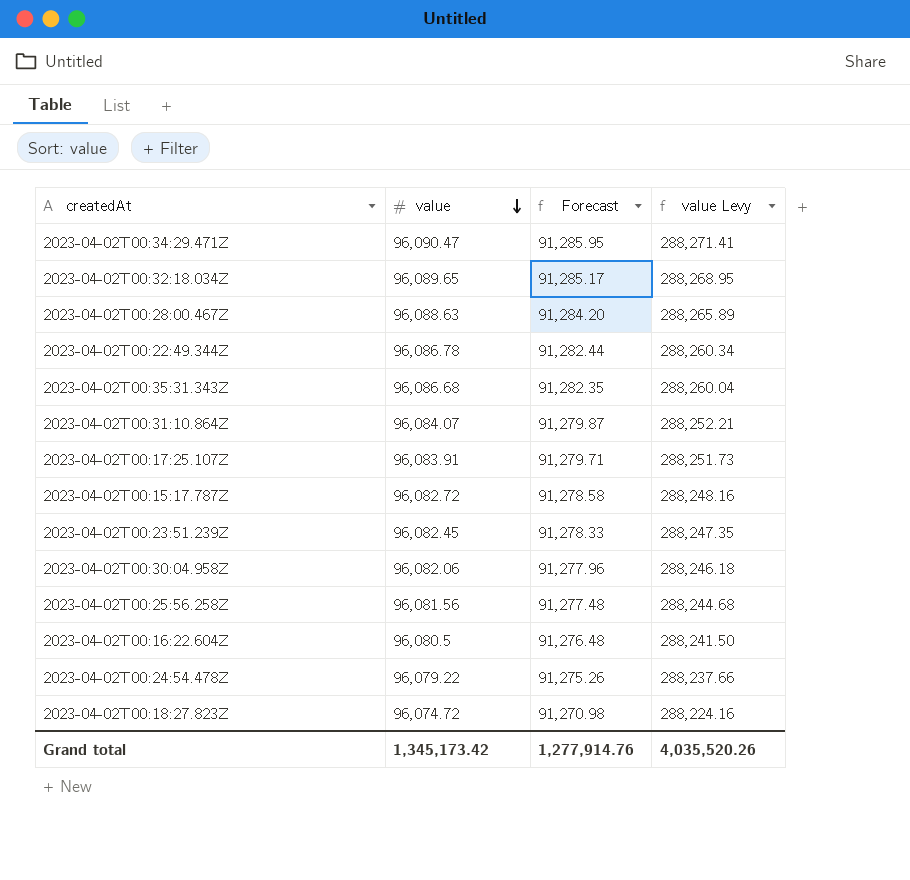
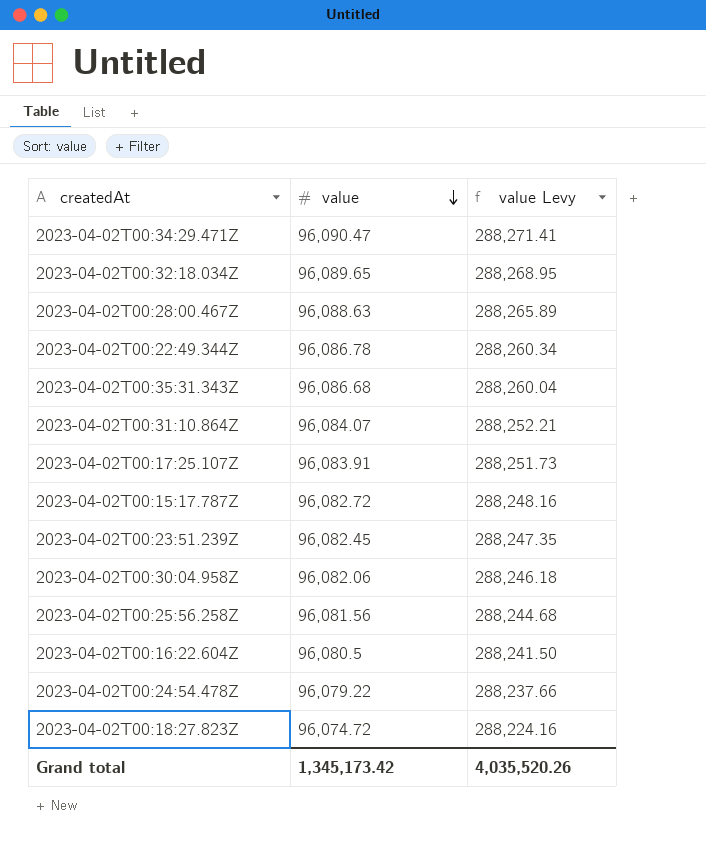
column Forecast | formula: [value] * 0.95 -> none

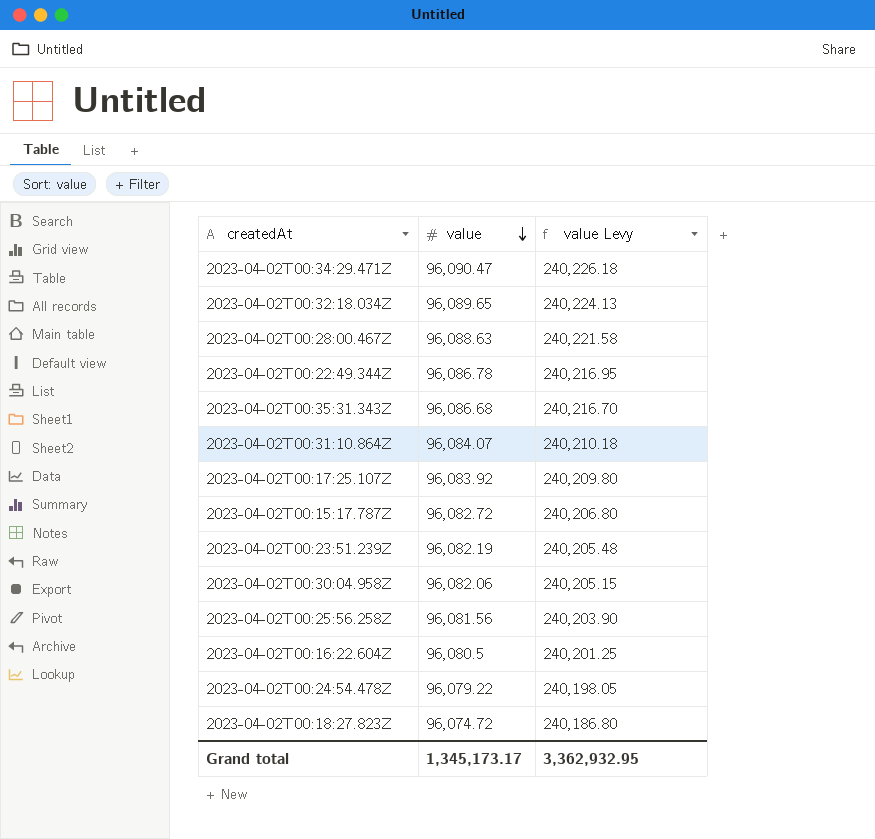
column value Levy | formula: [value] * 3 -> [value] * 2.5
2023-04-02T00:17:25.107Z | value: 96,083.91 -> 96,083.92
2023-04-02T00:23:51.239Z | value: 96,082.45 -> 96,082.19
Grand total | value: 1,345,173.42 -> 1,345,173.17
Grand total | value Levy: 4,035,520.26 -> 3,362,932.95

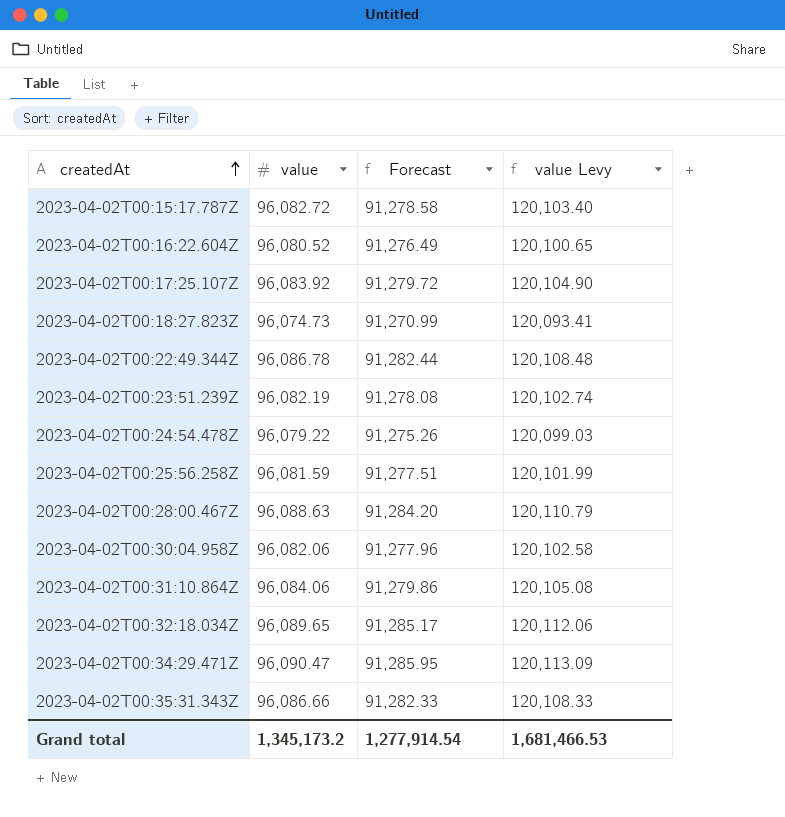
row order: value descending -> createdAt ascending
column Forecast | formula: none -> [value] * 0.95
column value Levy | formula: [value] * 2.5 -> [value] * 1.25
2023-04-02T00:16:22.604Z | value: 96,080.5 -> 96,080.52
2023-04-02T00:18:27.823Z | value: 96,074.72 -> 96,074.73
2023-04-02T00:25:56.258Z | value: 96,081.56 -> 96,081.59
2023-04-02T00:31:10.864Z | value: 96,084.07 -> 96,084.06
2023-04-02T00:35:31.343Z | value: 96,086.68 -> 96,086.66
Grand total | value: 1,345,173.17 -> 1,345,173.2
Grand total | value Levy: 3,362,932.95 -> 1,681,466.53

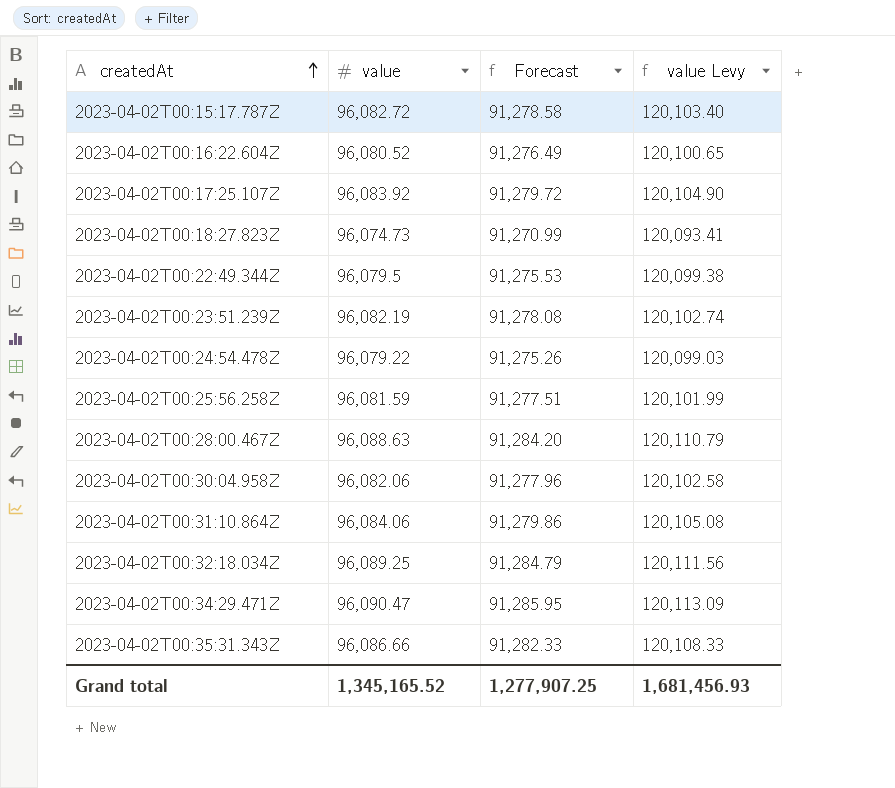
2023-04-02T00:22:49.344Z | value: 96,086.78 -> 96,079.5
2023-04-02T00:22:49.344Z | Forecast: 91,282.44 -> 91,275.53
2023-04-02T00:22:49.344Z | value Levy: 120,108.48 -> 120,099.38
2023-04-02T00:32:18.034Z | value: 96,089.65 -> 96,089.25
2023-04-02T00:32:18.034Z | Forecast: 91,285.17 -> 91,284.79
2023-04-02T00:32:18.034Z | value Levy: 120,112.06 -> 120,111.56
Grand total | value: 1,345,173.2 -> 1,345,165.52
Grand total | Forecast: 1,277,914.54 -> 1,277,907.25
Grand total | value Levy: 1,681,466.53 -> 1,681,456.93

